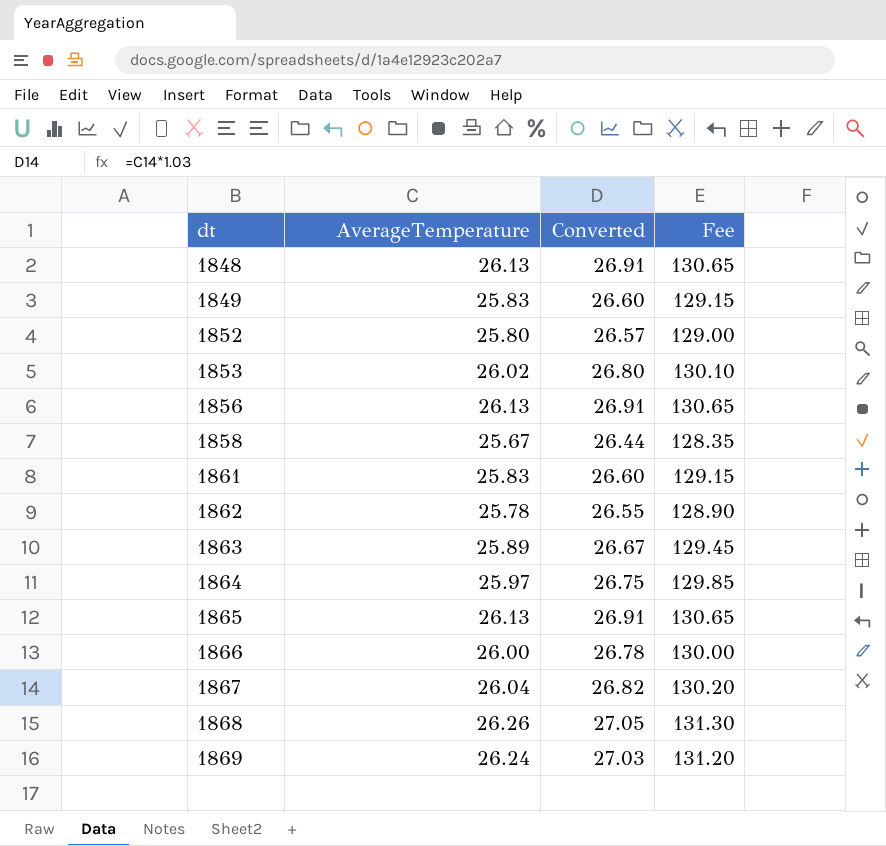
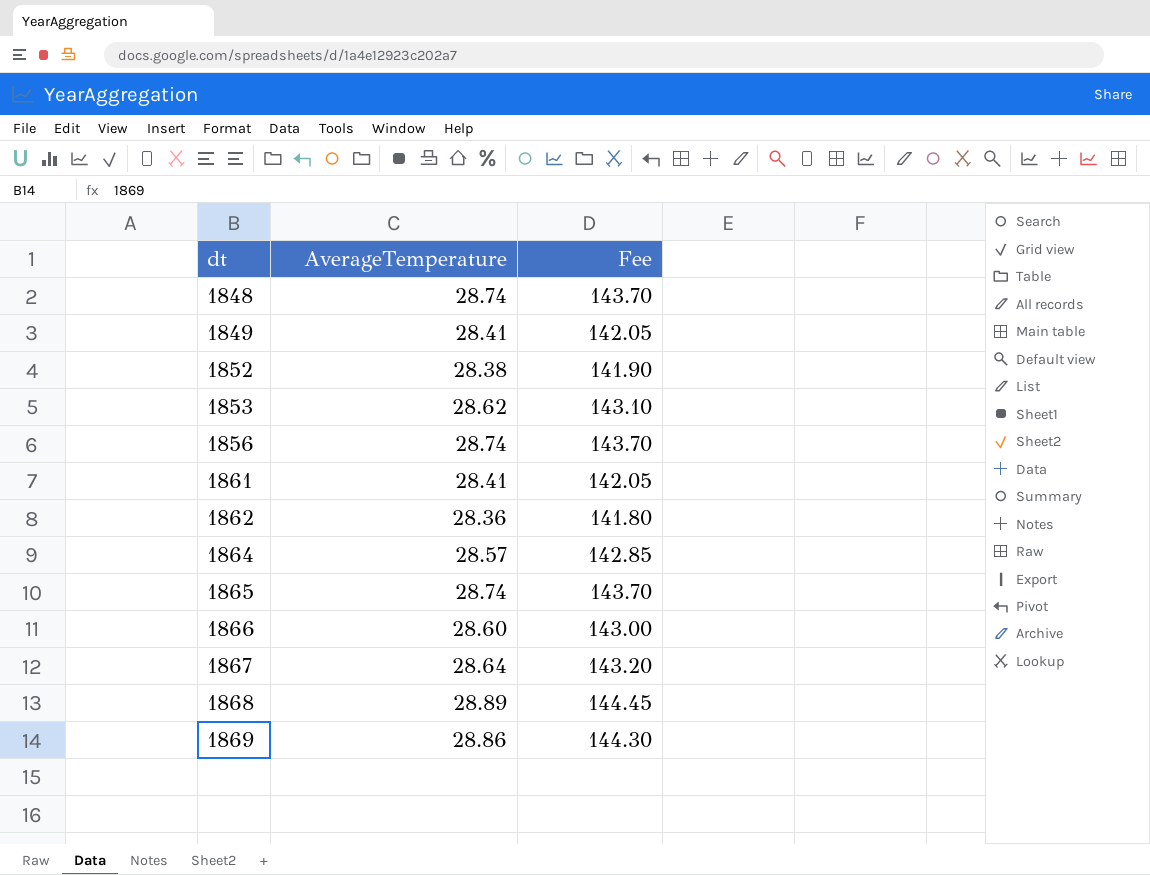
column Converted | formula: [AverageTemperature] * 1.03 -> none
row 1858: 25.67 | 26.44 | 128.35 -> none
row 1863: 25.89 | 26.67 | 129.45 -> none
1848 | AverageTemperature: 26.13 -> 28.74
1848 | Fee: 130.65 -> 143.70
1849 | AverageTemperature: 25.83 -> 28.41
1849 | Fee: 129.15 -> 142.05
1852 | AverageTemperature: 25.80 -> 28.38
1852 | Fee: 129.00 -> 141.90
1853 | AverageTemperature: 26.02 -> 28.62
1853 | Fee: 130.10 -> 143.10
1856 | AverageTemperature: 26.13 -> 28.74
1856 | Fee: 130.65 -> 143.70
1861 | AverageTemperature: 25.83 -> 28.41
1861 | Fee: 129.15 -> 142.05
1862 | AverageTemperature: 25.78 -> 28.36
1862 | Fee: 128.90 -> 141.80
1864 | AverageTemperature: 25.97 -> 28.57
1864 | Fee: 129.85 -> 142.85
1865 | AverageTemperature: 26.13 -> 28.74
1865 | Fee: 130.65 -> 143.70
1866 | AverageTemperature: 26.00 -> 28.60
1866 | Fee: 130.00 -> 143.00
1867 | AverageTemperature: 26.04 -> 28.64
1867 | Fee: 130.20 -> 143.20
1868 | AverageTemperature: 26.26 -> 28.89
1868 | Fee: 131.30 -> 144.45
1869 | AverageTemperature: 26.24 -> 28.86
1869 | Fee: 131.20 -> 144.30

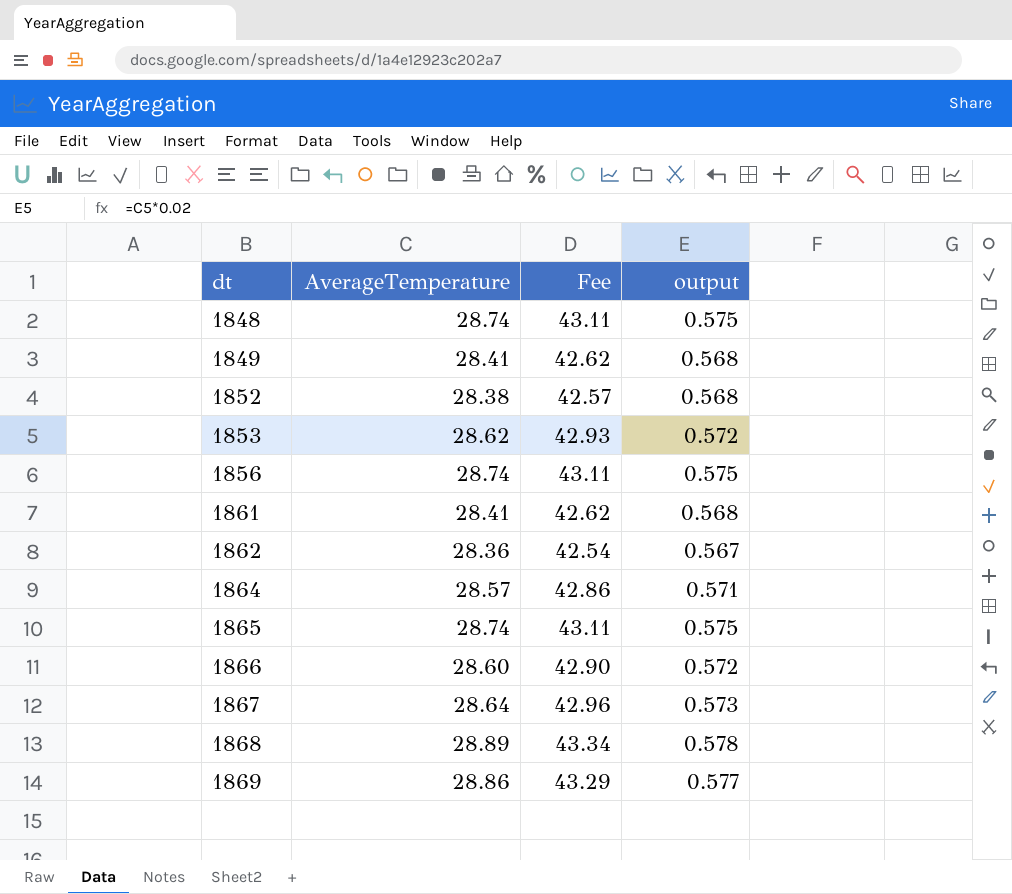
column Fee | formula: [AverageTemperature] * 5 -> [AverageTemperature] * 1.5
column output | formula: none -> [AverageTemperature] * 0.02

